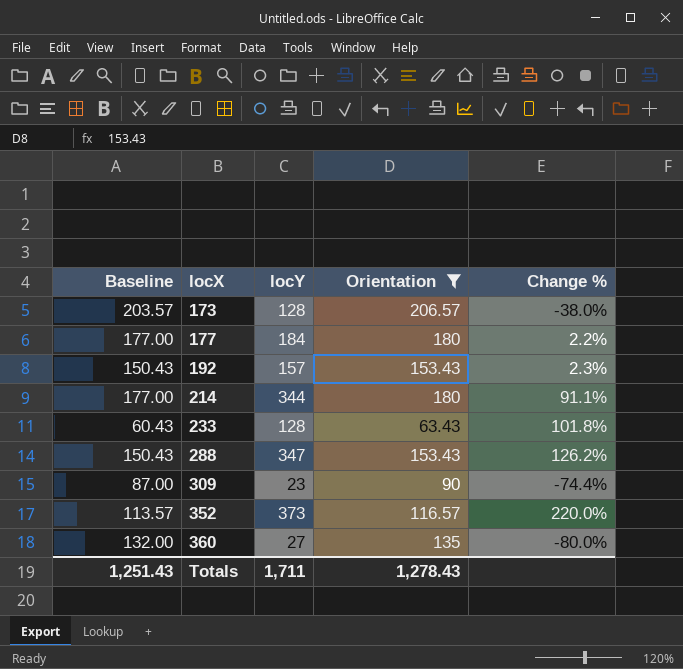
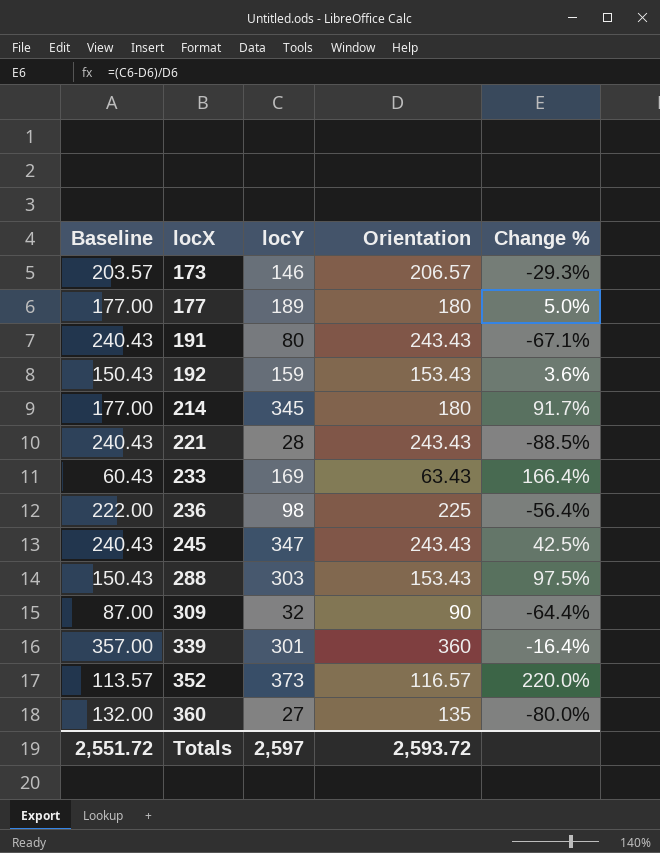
filter: Orientation <= 206.57 -> none
173 | locY: 128 -> 146
173 | Change %: -38.0% -> -29.3%
177 | locY: 184 -> 189
177 | Change %: 2.2% -> 5.0%
192 | locY: 157 -> 159
192 | Change %: 2.3% -> 3.6%
214 | locY: 344 -> 345
214 | Change %: 91.1% -> 91.7%
233 | locY: 128 -> 169
233 | Change %: 101.8% -> 166.4%
288 | locY: 347 -> 303
288 | Change %: 126.2% -> 97.5%
309 | locY: 23 -> 32
309 | Change %: -74.4% -> -64.4%
Totals | Baseline: 1,251.43 -> 2,551.72
Totals | locY: 1,711 -> 2,597
Totals | Orientation: 1,278.43 -> 2,593.72

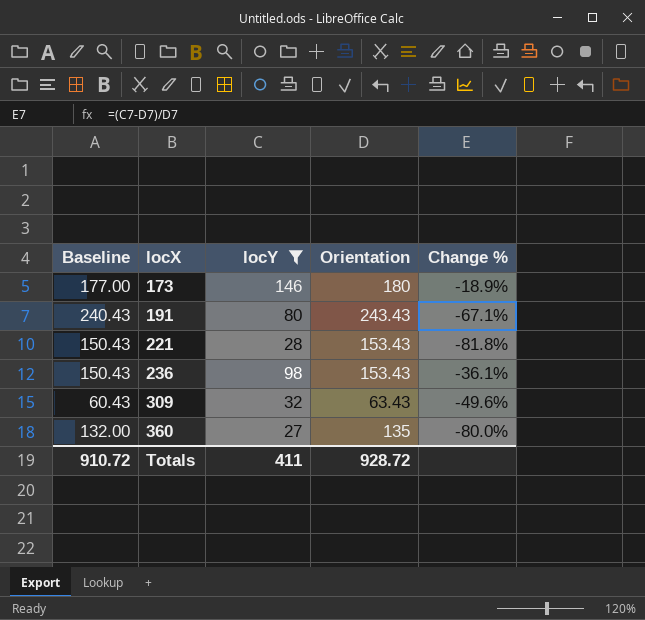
filter: none -> locY <= 146
173 | Baseline: 203.57 -> 177.00
173 | Orientation: 206.57 -> 180
173 | Change %: -29.3% -> -18.9%
221 | Baseline: 240.43 -> 150.43
221 | Orientation: 243.43 -> 153.43
221 | Change %: -88.5% -> -81.8%
236 | Baseline: 222.00 -> 150.43
236 | Orientation: 225 -> 153.43
236 | Change %: -56.4% -> -36.1%
309 | Baseline: 87.00 -> 60.43
309 | Orientation: 90 -> 63.43
309 | Change %: -64.4% -> -49.6%
Totals | Baseline: 2,551.72 -> 910.72
Totals | locY: 2,597 -> 411
Totals | Orientation: 2,593.72 -> 928.72

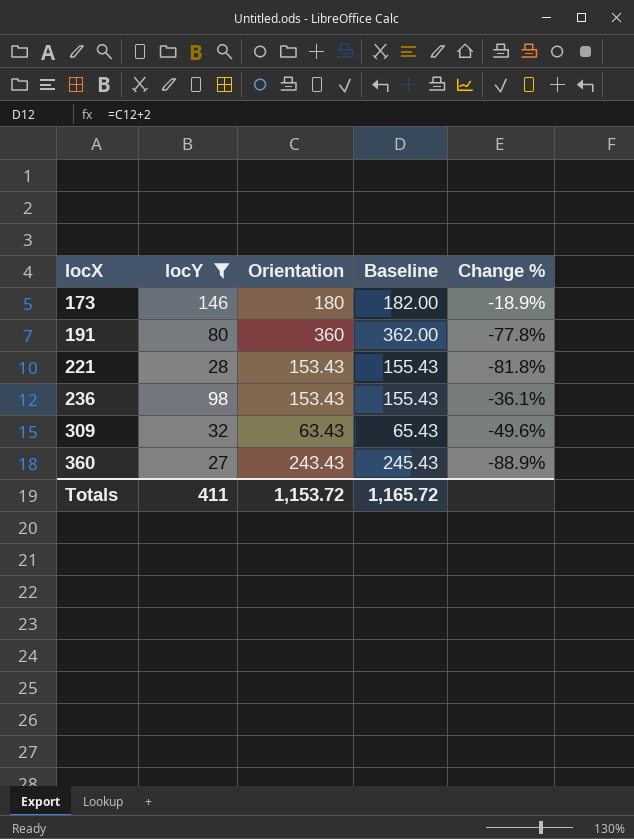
column Baseline | formula: [Orientation] - 3 -> [Orientation] + 2
column Baseline | position: 1 -> 4
191 | Orientation: 243.43 -> 360
191 | Change %: -67.1% -> -77.8%
360 | Orientation: 135 -> 243.43
360 | Change %: -80.0% -> -88.9%
Totals | Orientation: 928.72 -> 1,153.72
Totals | Baseline: 910.72 -> 1,165.72

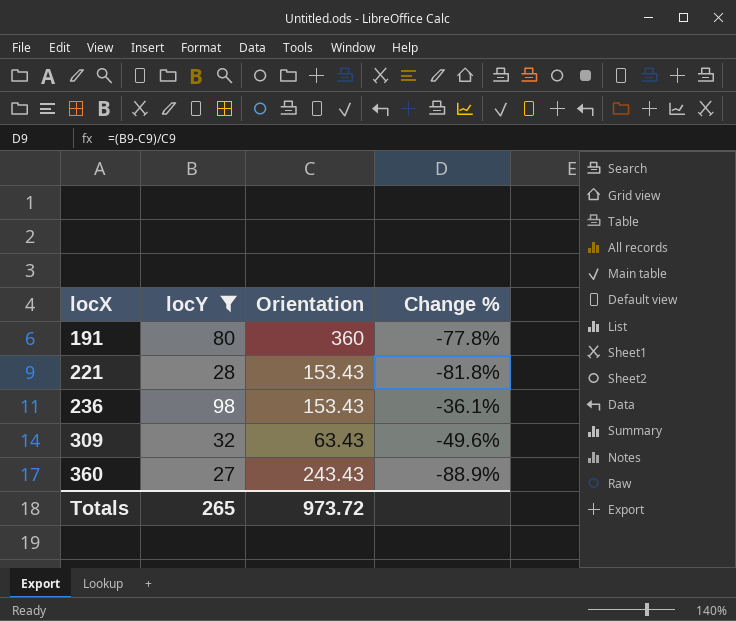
column Baseline | formula: [Orientation] + 2 -> none
row 173: 146 | 180 | 182.00 | -18.9% -> none
Totals | locY: 411 -> 265
Totals | Orientation: 1,153.72 -> 973.72

